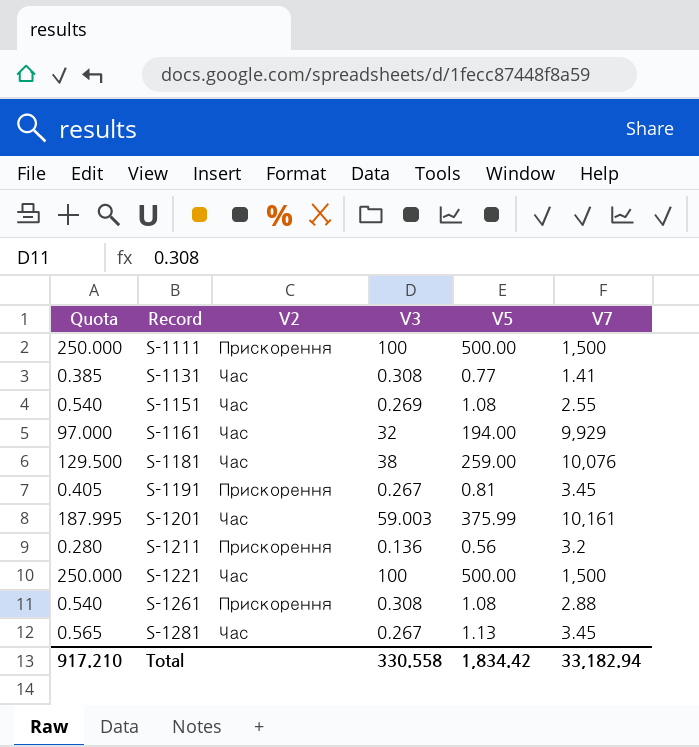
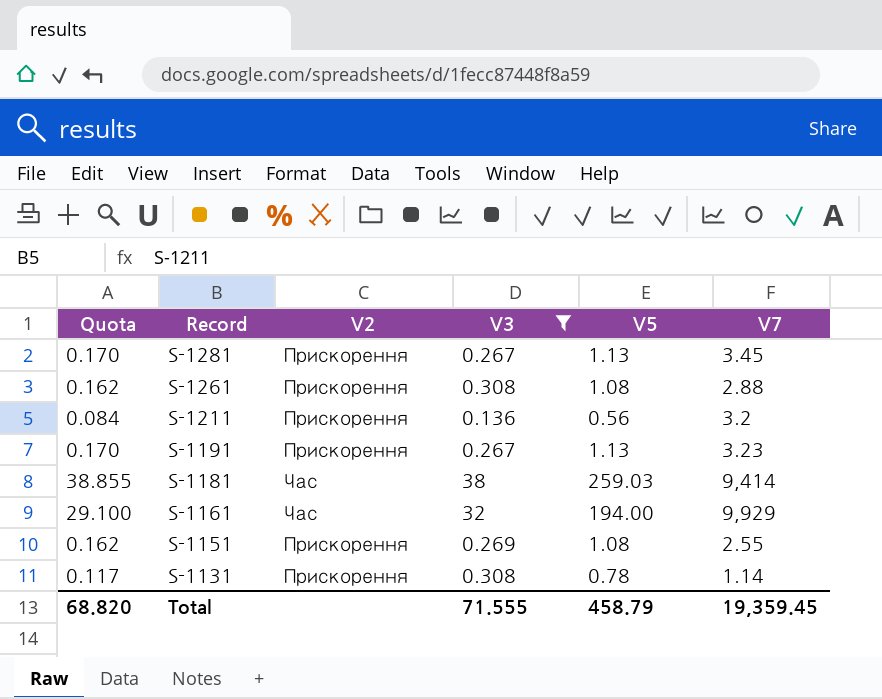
filter: none -> V3 <= 38
row order: Record ascending -> Record descending
column Quota | formula: [V5] * 0.5 -> [V5] * 0.15
S-1281 | V2: Час -> Прискорення
S-1191 | V5: 0.81 -> 1.13
S-1191 | V7: 3.45 -> 3.23
S-1181 | V5: 259.00 -> 259.03
S-1181 | V7: 10,076 -> 9,414
S-1151 | V2: Час -> Прискорення
S-1131 | V2: Час -> Прискорення
S-1131 | V5: 0.77 -> 0.78
S-1131 | V7: 1.41 -> 1.14
Total | Quota: 917.210 -> 68.820
Total | V3: 330.558 -> 71.555
Total | V5: 1,834.42 -> 458.79
Total | V7: 33,182.94 -> 19,359.45

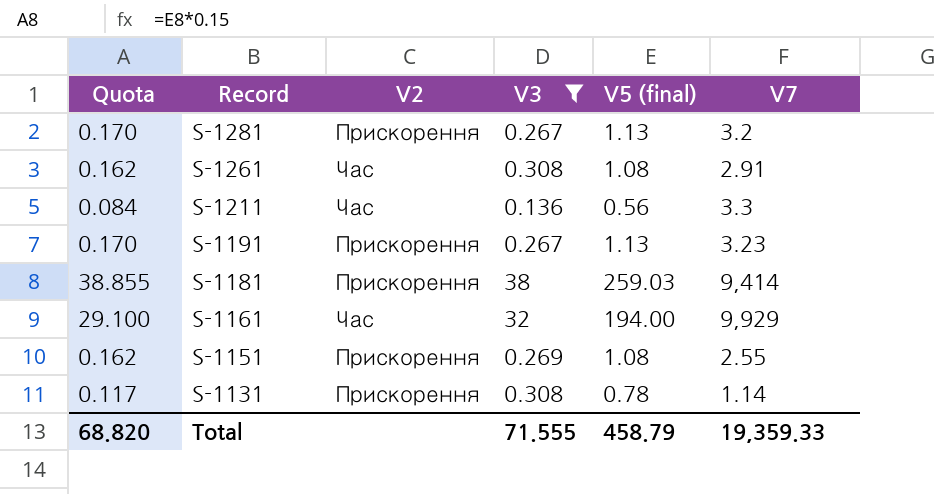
column name: V5 -> V5 (final)
S-1281 | V7: 3.45 -> 3.2
S-1261 | V2: Прискорення -> Час
S-1261 | V7: 2.88 -> 2.91
S-1211 | V2: Прискорення -> Час
S-1211 | V7: 3.2 -> 3.3
S-1181 | V2: Час -> Прискорення
Total | V7: 19,359.45 -> 19,359.33

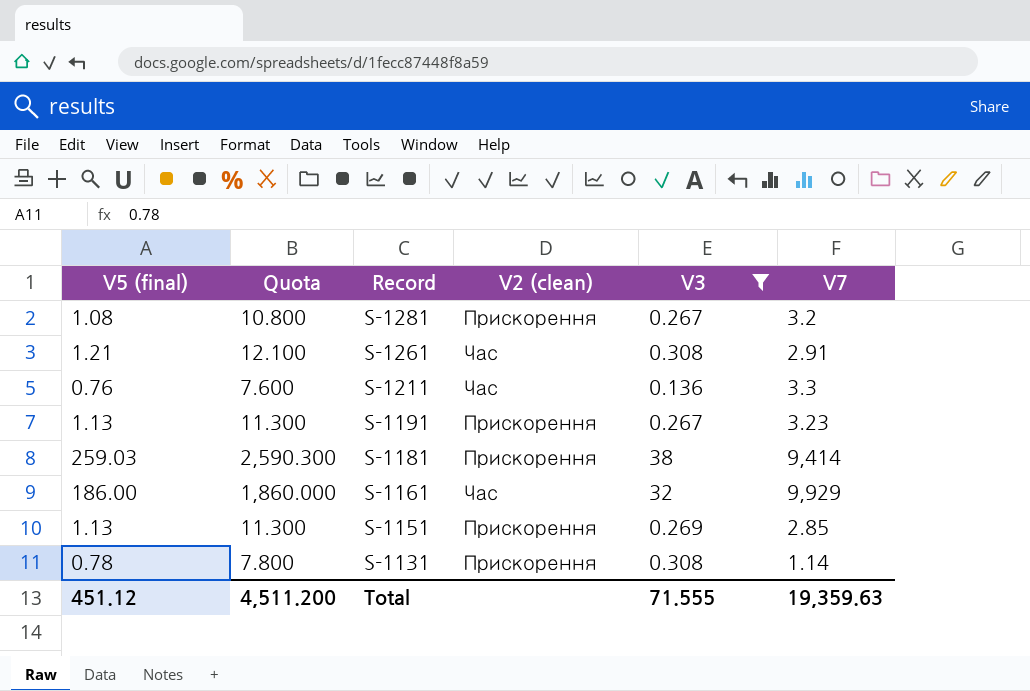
column V5 (final) | position: 5 -> 1
column Quota | formula: [V5 (final)] * 0.15 -> [V5 (final)] * 10
column name: V2 -> V2 (clean)
S-1281 | V5 (final): 1.13 -> 1.08
S-1261 | V5 (final): 1.08 -> 1.21
S-1211 | V5 (final): 0.56 -> 0.76
S-1161 | V5 (final): 194.00 -> 186.00
S-1151 | V5 (final): 1.08 -> 1.13
S-1151 | V7: 2.55 -> 2.85
Total | V5 (final): 458.79 -> 451.12
Total | Quota: 68.820 -> 4,511.200
Total | V7: 19,359.33 -> 19,359.63

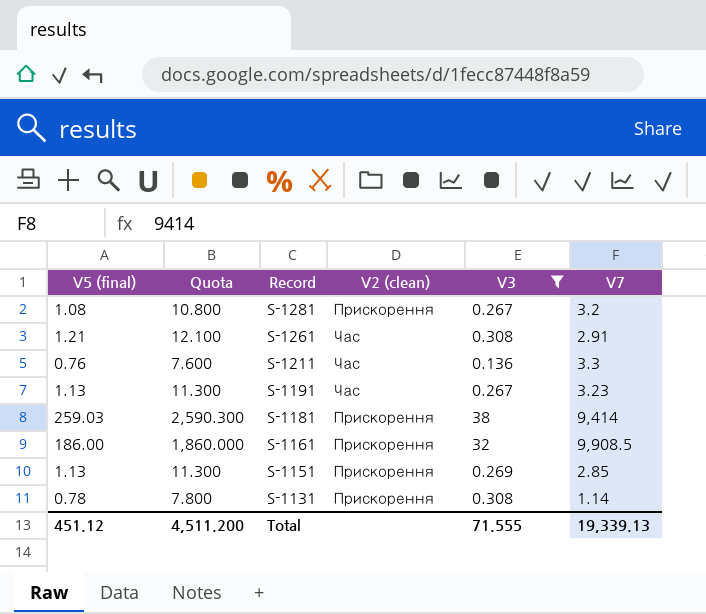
S-1191 | V2 (clean): Прискорення -> Час
S-1161 | V2 (clean): Час -> Прискорення
S-1161 | V7: 9,929 -> 9,908.5
Total | V7: 19,359.63 -> 19,339.13

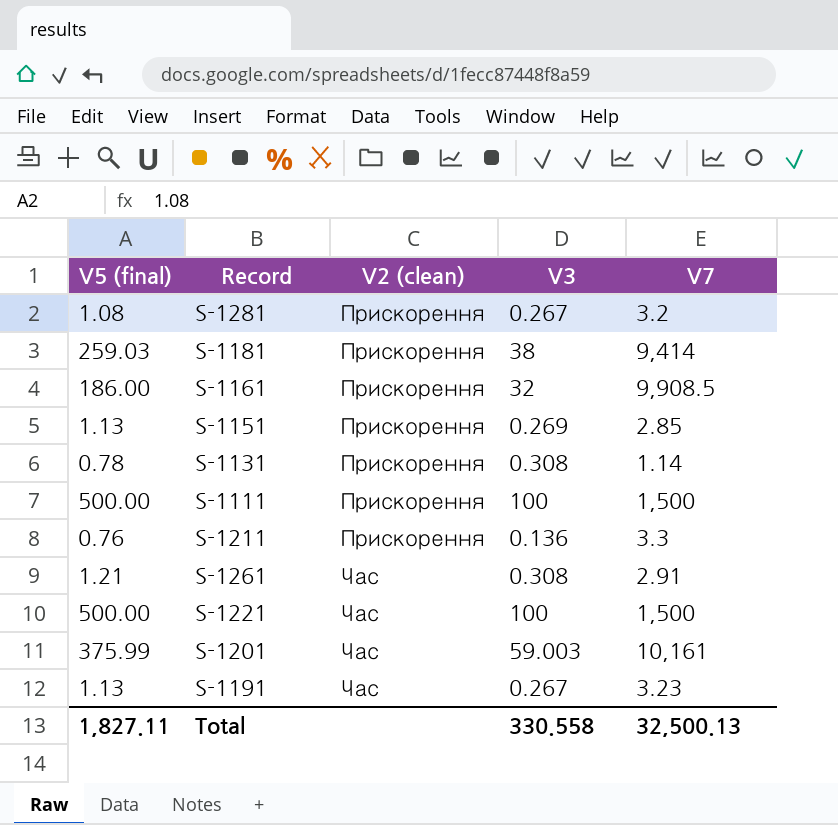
filter: V3 <= 38 -> none
row order: Record descending -> V2 (clean) ascending
column Quota | formula: [V5 (final)] * 10 -> none
S-1211 | V2 (clean): Час -> Прискорення
Total | V5 (final): 451.12 -> 1,827.11
Total | V3: 71.555 -> 330.558
Total | V7: 19,339.13 -> 32,500.13

